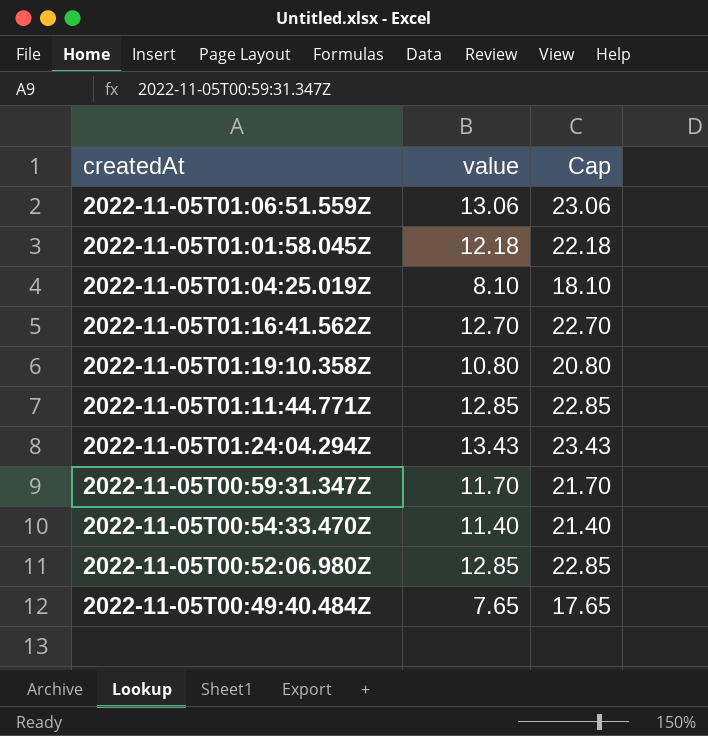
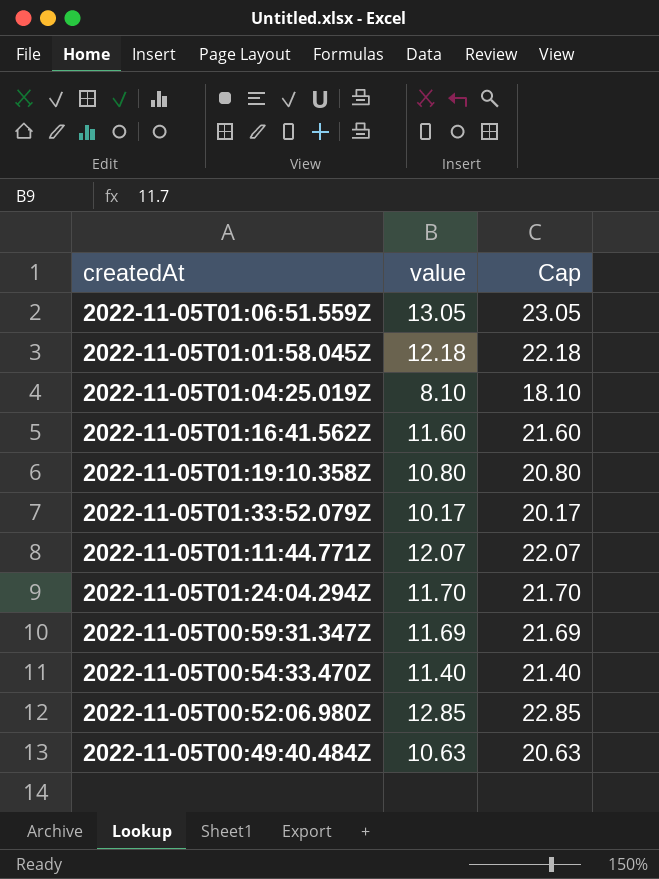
2022-11-05T01:06:51.559Z | value: 13.06 -> 13.05
2022-11-05T01:06:51.559Z | Cap: 23.06 -> 23.05
2022-11-05T01:16:41.562Z | value: 12.70 -> 11.60
2022-11-05T01:16:41.562Z | Cap: 22.70 -> 21.60
row 2022-11-05T01:33:52.079Z: none -> 10.17 | 20.17
2022-11-05T01:11:44.771Z | value: 12.85 -> 12.07
2022-11-05T01:11:44.771Z | Cap: 22.85 -> 22.07
2022-11-05T01:24:04.294Z | value: 13.43 -> 11.70
2022-11-05T01:24:04.294Z | Cap: 23.43 -> 21.70
2022-11-05T00:59:31.347Z | value: 11.70 -> 11.69
2022-11-05T00:59:31.347Z | Cap: 21.70 -> 21.69
2022-11-05T00:49:40.484Z | value: 7.65 -> 10.63
2022-11-05T00:49:40.484Z | Cap: 17.65 -> 20.63

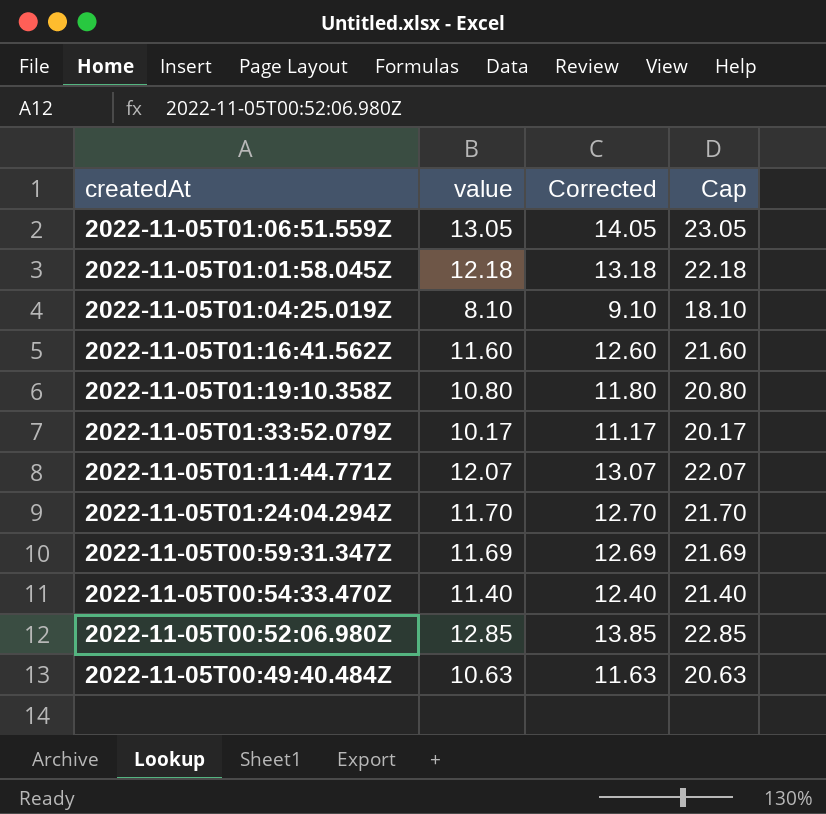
column Corrected | formula: none -> [value] + 1

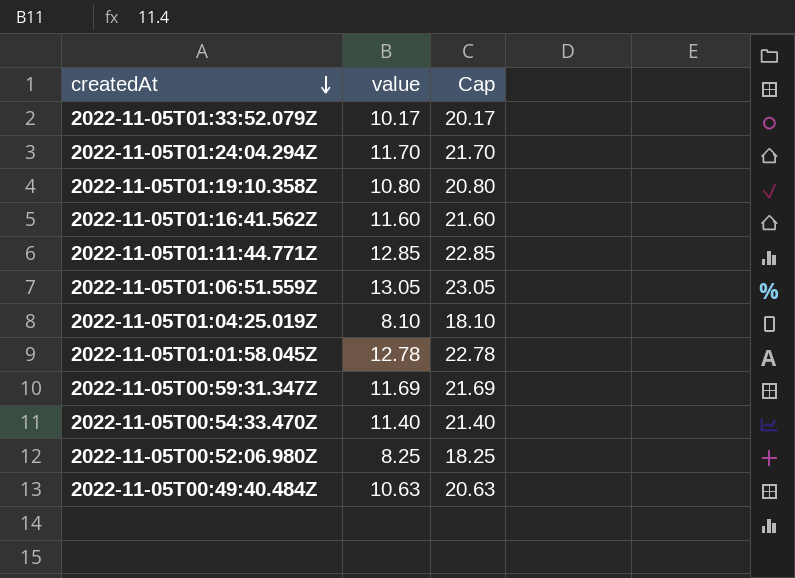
row order: none -> createdAt descending
column Corrected | formula: [value] + 1 -> none
2022-11-05T01:11:44.771Z | value: 12.07 -> 12.85
2022-11-05T01:11:44.771Z | Cap: 22.07 -> 22.85
2022-11-05T01:01:58.045Z | value: 12.18 -> 12.78
2022-11-05T01:01:58.045Z | Cap: 22.18 -> 22.78
2022-11-05T00:52:06.980Z | value: 12.85 -> 8.25
2022-11-05T00:52:06.980Z | Cap: 22.85 -> 18.25

